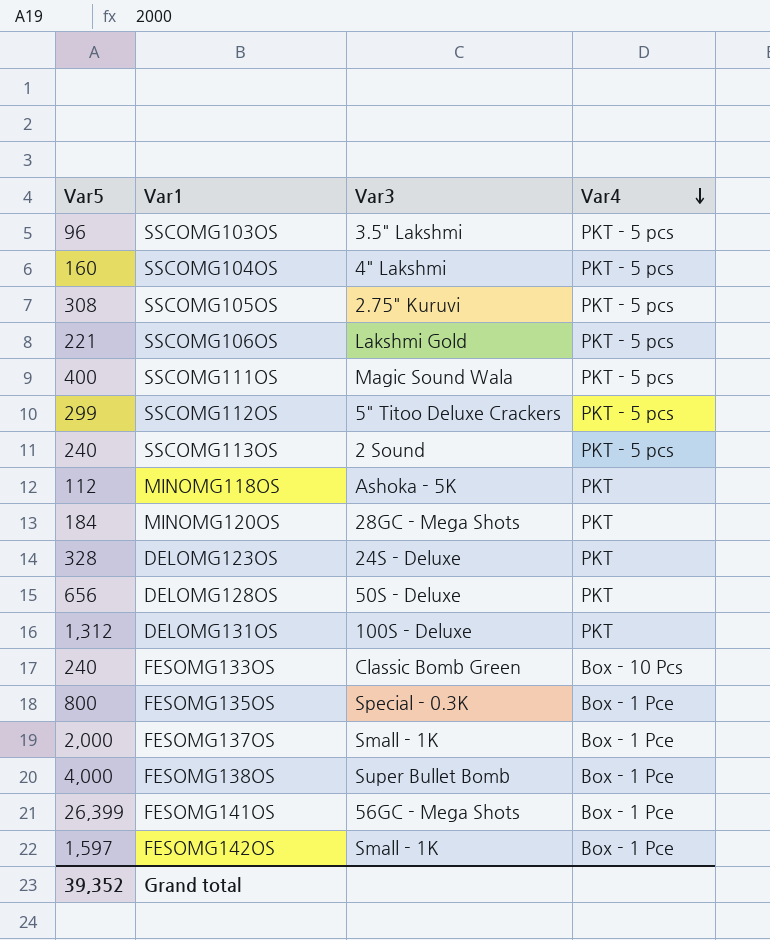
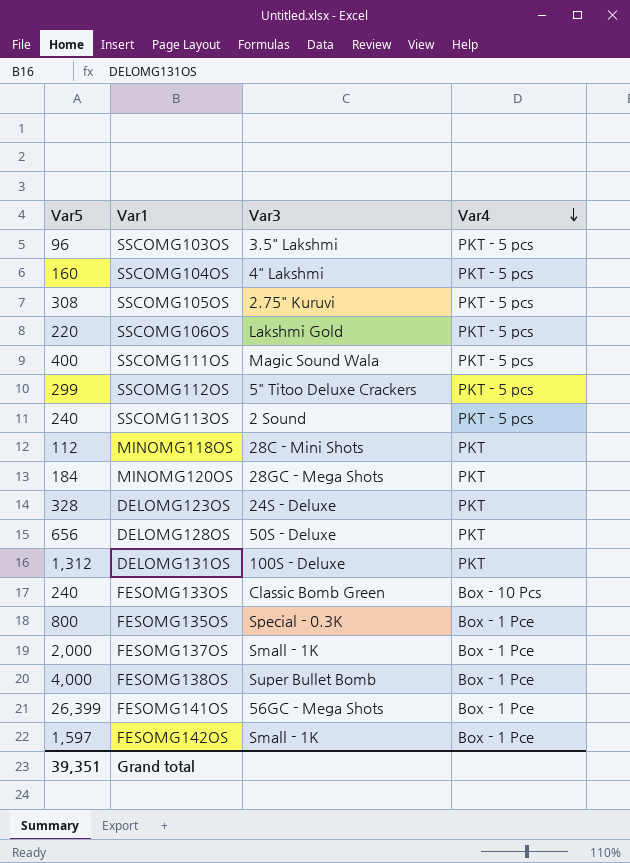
SSCOMG106OS | Var5: 221 -> 220
MINOMG118OS | Var3: Ashoka - 5K -> 28C - Mini Shots
Grand total | Var5: 39,352 -> 39,351

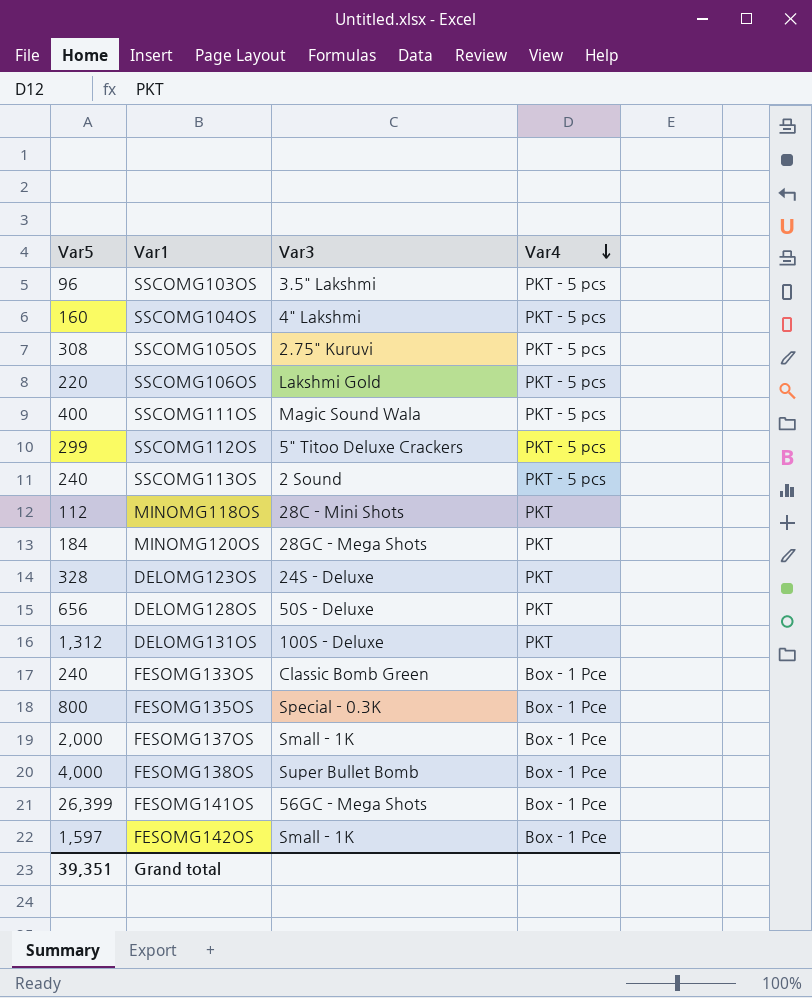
FESOMG133OS | Var4: Box - 10 Pcs -> Box - 1 Pce

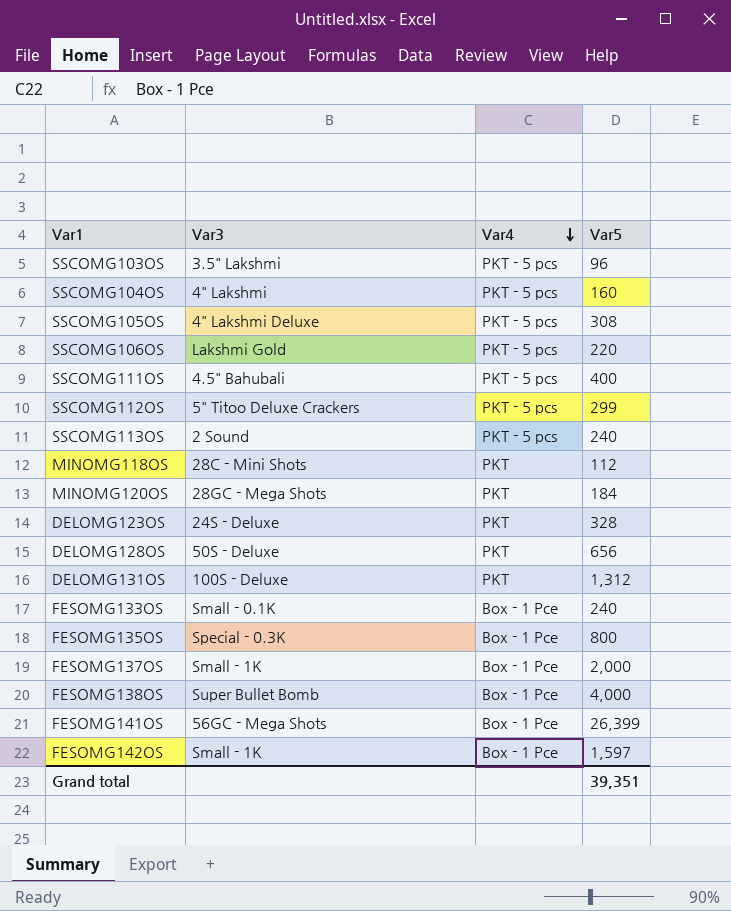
column Var5 | position: 1 -> 4
SSCOMG105OS | Var3: 2.75" Kuruvi -> 4" Lakshmi Deluxe
SSCOMG111OS | Var3: Magic Sound Wala -> 4.5" Bahubali
FESOMG133OS | Var3: Classic Bomb Green -> Small - 0.1K

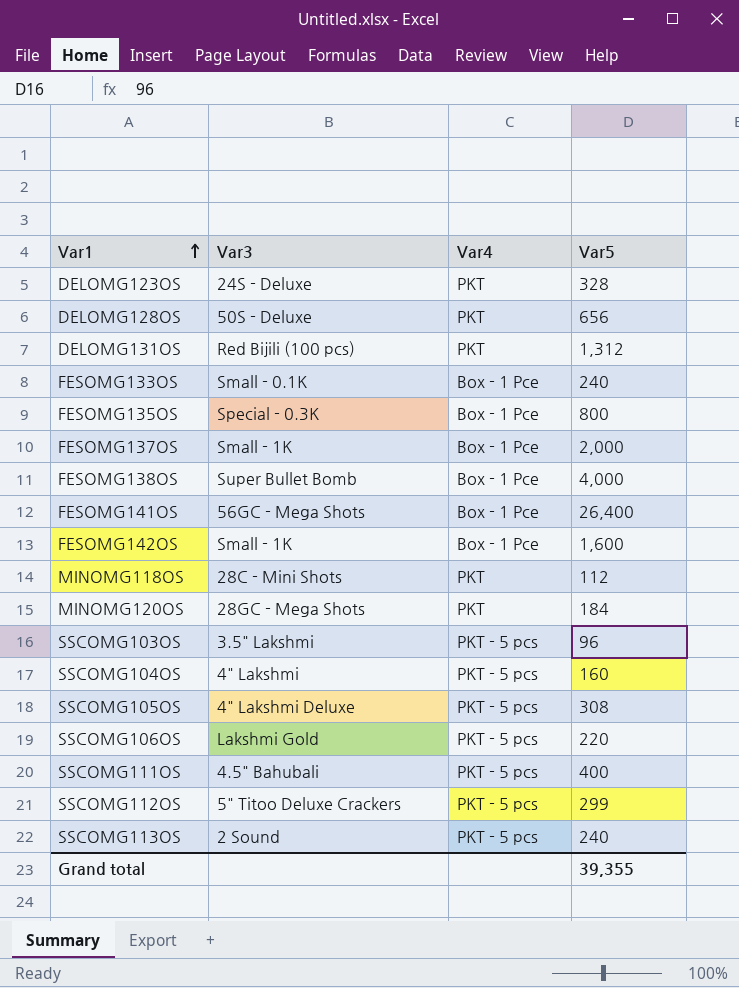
row order: Var4 descending -> Var1 ascending
DELOMG131OS | Var3: 100S - Deluxe -> Red Bijili (100 pcs)
FESOMG141OS | Var5: 26,399 -> 26,400
FESOMG142OS | Var5: 1,597 -> 1,600
Grand total | Var5: 39,351 -> 39,355

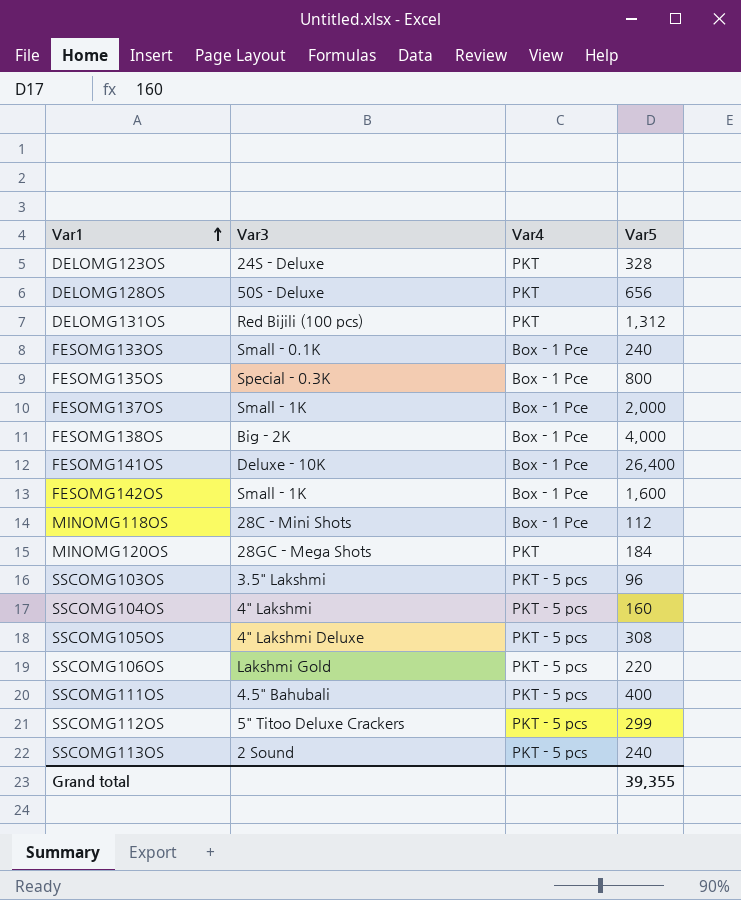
FESOMG138OS | Var3: Super Bullet Bomb -> Big - 2K
FESOMG141OS | Var3: 56GC - Mega Shots -> Deluxe - 10K
MINOMG118OS | Var4: PKT -> Box - 1 Pce

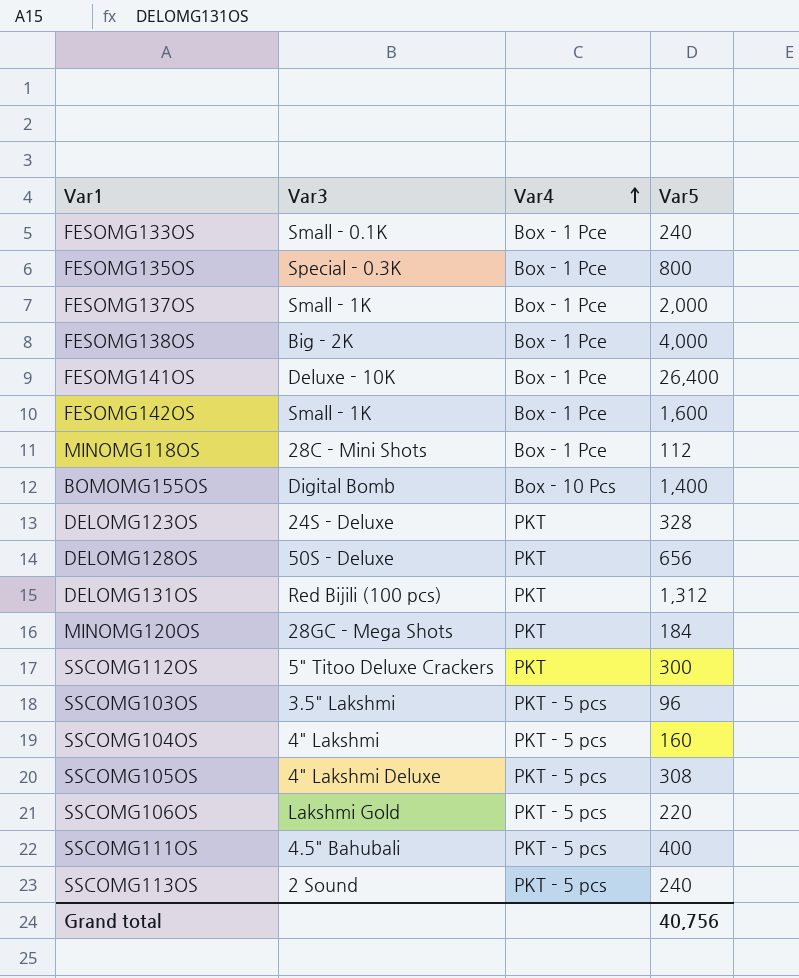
row order: Var1 ascending -> Var4 ascending
row BOMOMG155OS: none -> Digital Bomb | Box - 10 Pcs | 1,400
SSCOMG112OS | Var4: PKT - 5 pcs -> PKT
SSCOMG112OS | Var5: 299 -> 300
Grand total | Var5: 39,355 -> 40,756

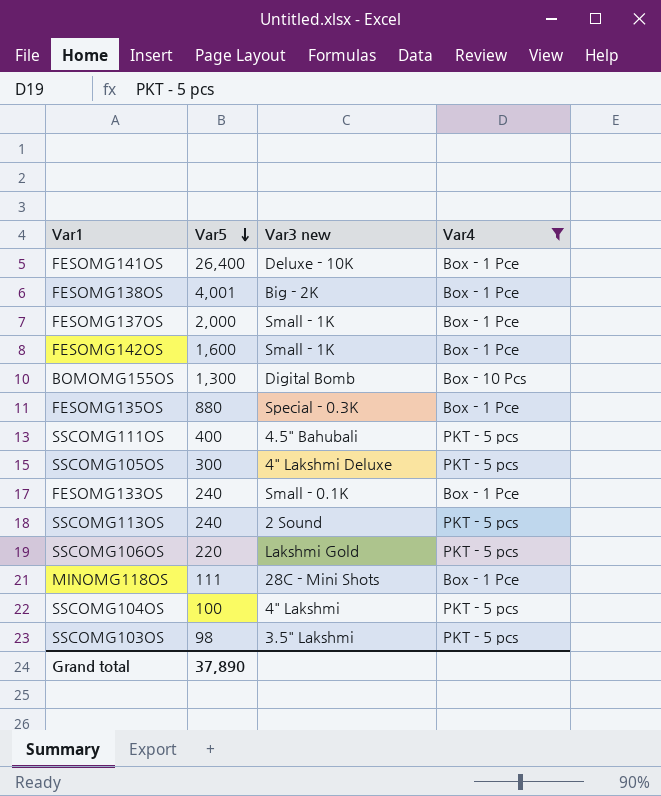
filter: none -> Var4 != PKT
row order: Var4 ascending -> Var5 descending
column Var5 | position: 4 -> 2
column name: Var3 -> Var3 new
FESOMG138OS | Var5: 4,000 -> 4,001
BOMOMG155OS | Var5: 1,400 -> 1,300
FESOMG135OS | Var5: 800 -> 880
SSCOMG105OS | Var5: 308 -> 300
MINOMG118OS | Var5: 112 -> 111
SSCOMG104OS | Var5: 160 -> 100
SSCOMG103OS | Var5: 96 -> 98
Grand total | Var5: 40,756 -> 37,890

